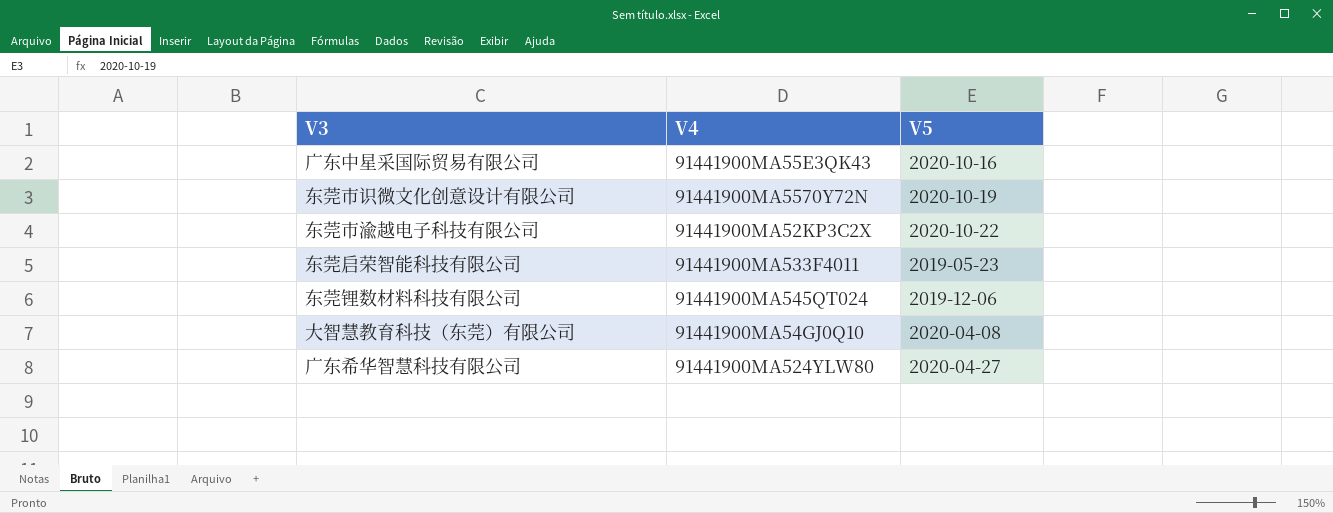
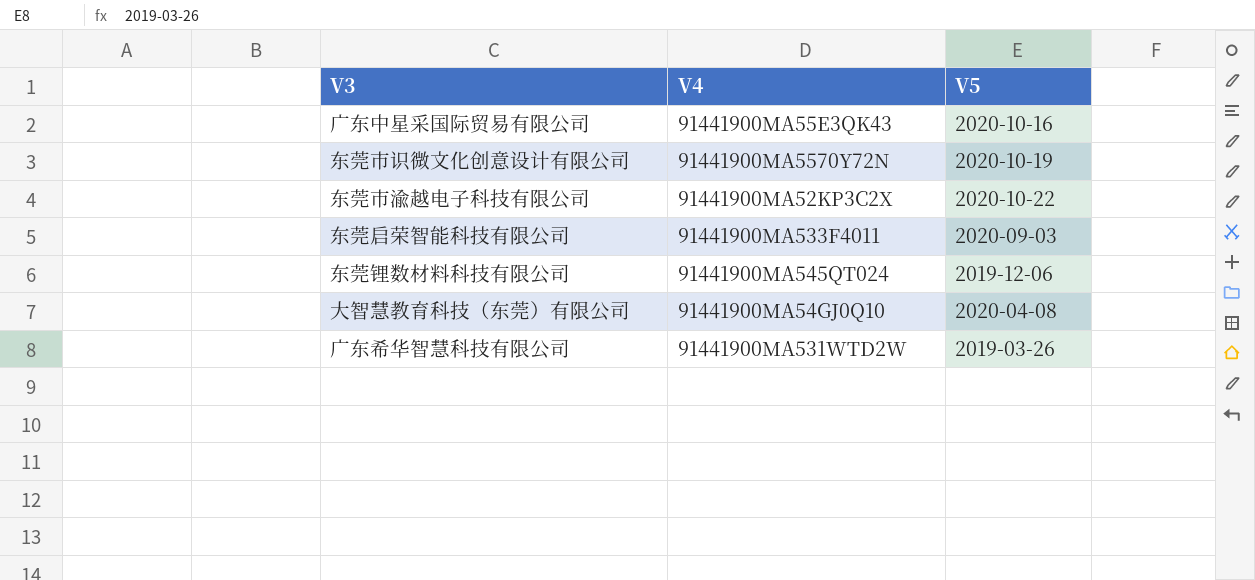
东莞启荣智能科技有限公司 | V5: 2019-05-23 -> 2020-09-03
广东希华智慧科技有限公司 | V4: 91441900MA524YLW80 -> 91441900MA531WTD2W
广东希华智慧科技有限公司 | V5: 2020-04-27 -> 2019-03-26

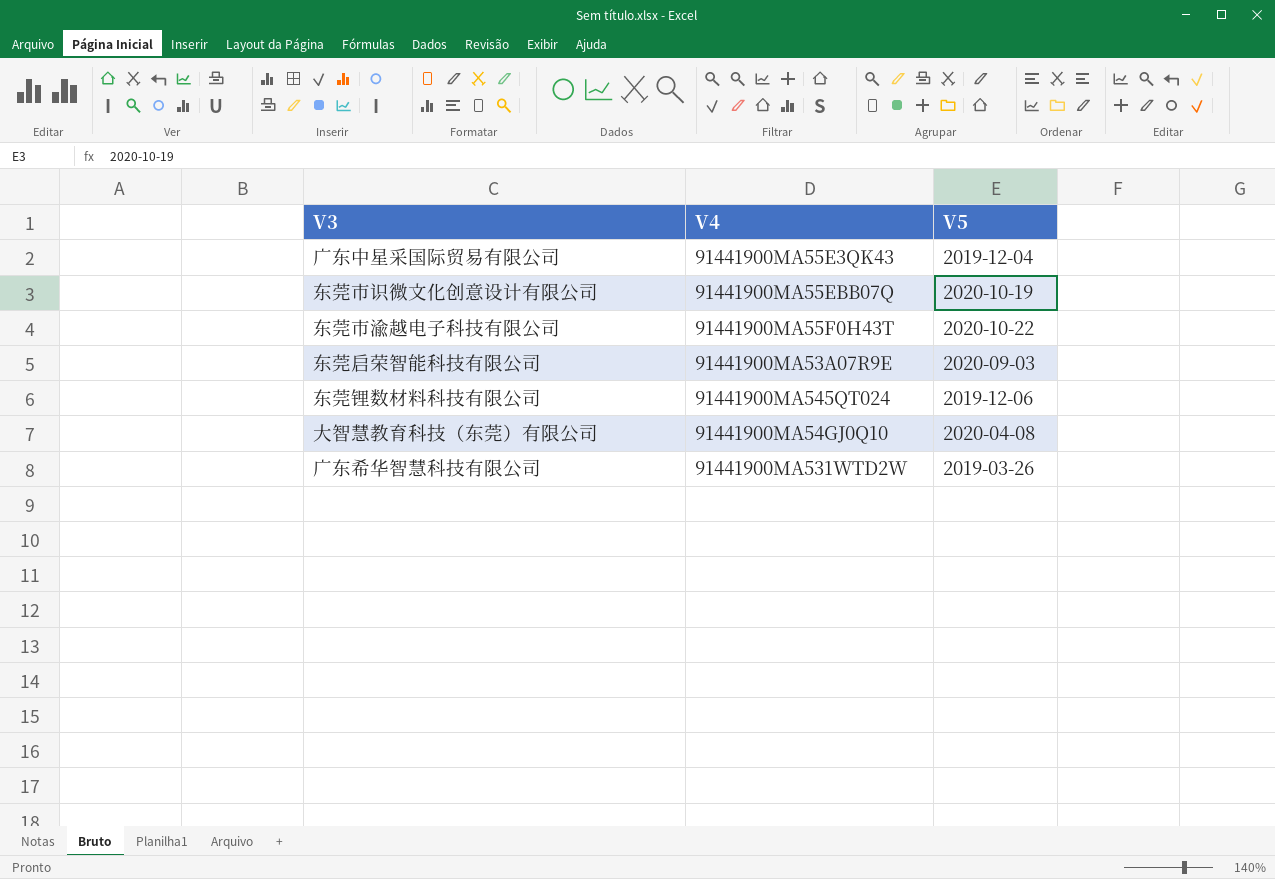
广东中星采国际贸易有限公司 | V5: 2020-10-16 -> 2019-12-04
东莞市识微文化创意设计有限公司 | V4: 91441900MA5570Y72N -> 91441900MA55EBB07Q
东莞市渝越电子科技有限公司 | V4: 91441900MA52KP3C2X -> 91441900MA55F0H43T
东莞启荣智能科技有限公司 | V4: 91441900MA533F4011 -> 91441900MA53A07R9E

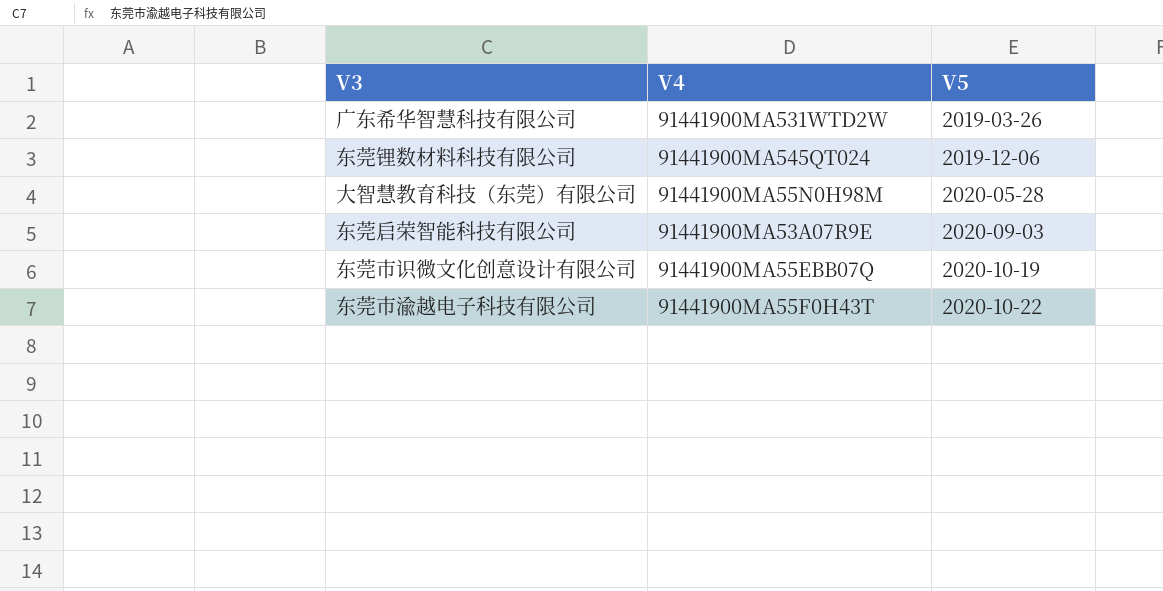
row order: none -> V5 ascending
row 广东中星采国际贸易有限公司: 91441900MA55E3QK43 | 2019-12-04 -> none
大智慧教育科技（东莞）有限公司 | V4: 91441900MA54GJ0Q10 -> 91441900MA55N0H98M
大智慧教育科技（东莞）有限公司 | V5: 2020-04-08 -> 2020-05-28

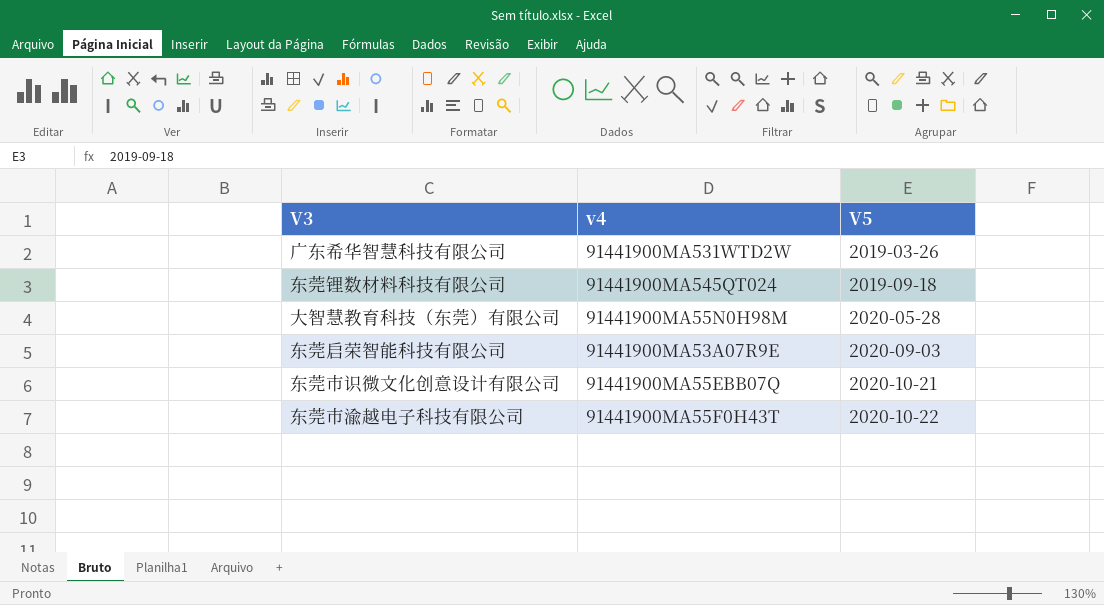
column name: V4 -> v4
东莞锂数材料科技有限公司 | V5: 2019-12-06 -> 2019-09-18
东莞市识微文化创意设计有限公司 | V5: 2020-10-19 -> 2020-10-21

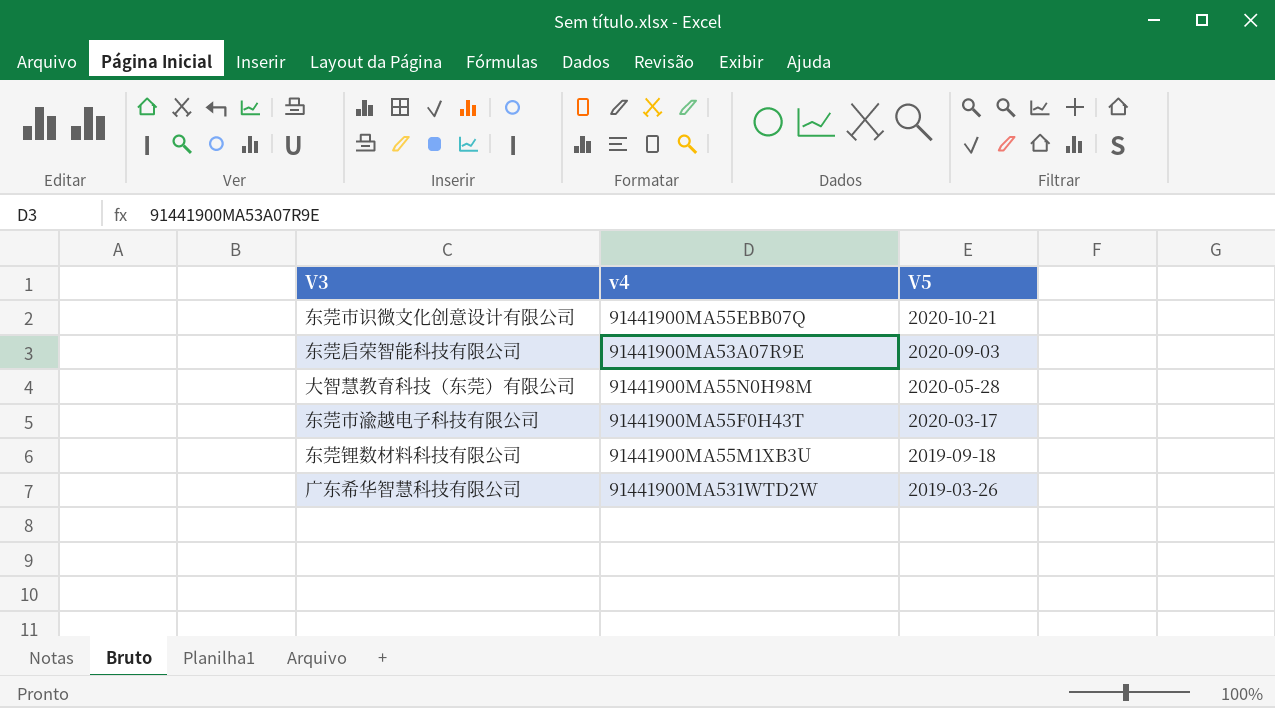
row order: V5 ascending -> V5 descending
东莞市渝越电子科技有限公司 | V5: 2020-10-22 -> 2020-03-17
东莞锂数材料科技有限公司 | v4: 91441900MA545QT024 -> 91441900MA55M1XB3U

